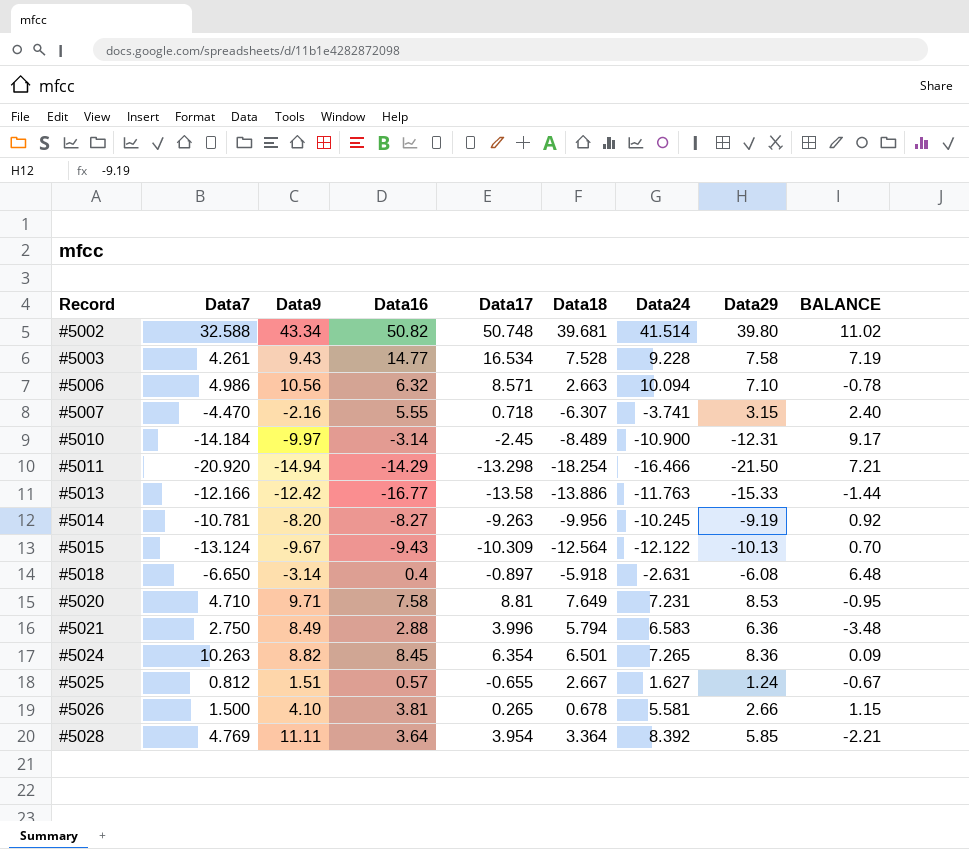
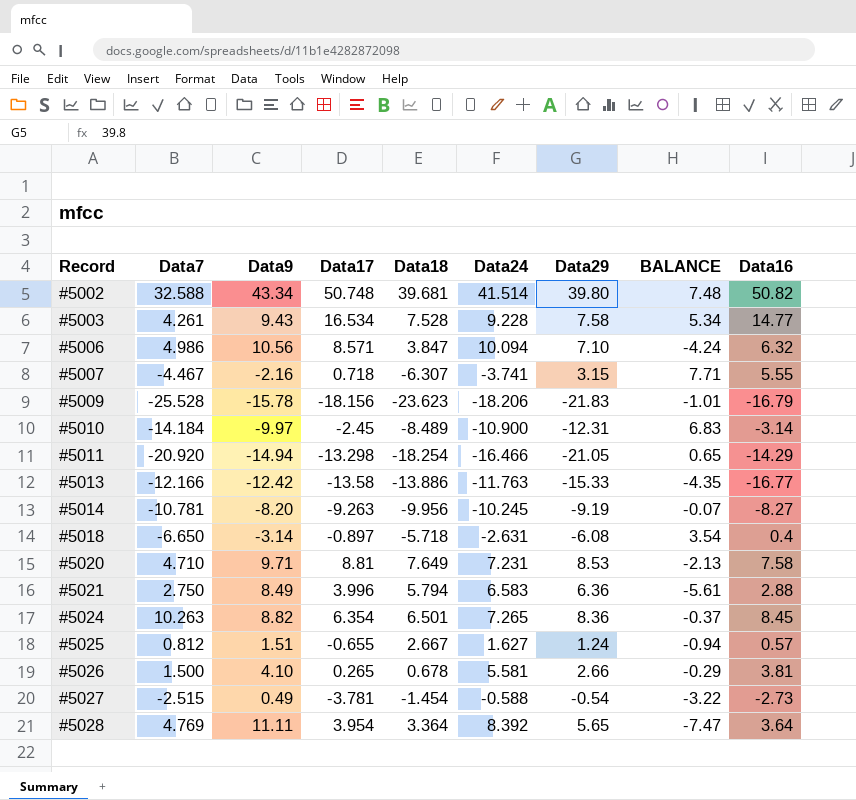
column BALANCE | formula: [Data16] - [Data29] -> [Data16] - [Data9]
column Data16 | position: 4 -> 9
row #5015: -13.124 | -9.67 | -9.43 | -10.309 | -12.564 | -12.122 | -10.13 | 0.70 -> none
#5006 | Data18: 2.663 -> 3.847
#5007 | Data7: -4.470 -> -4.467
row #5009: none -> -25.528 | -15.78 | -18.156 | -23.623 | -18.206 | -21.83 | -1.01 | -16.79
#5011 | Data29: -21.50 -> -21.05
#5018 | Data18: -5.918 -> -5.718
row #5027: none -> -2.515 | 0.49 | -3.781 | -1.454 | -0.588 | -0.54 | -3.22 | -2.73
#5028 | Data29: 5.85 -> 5.65

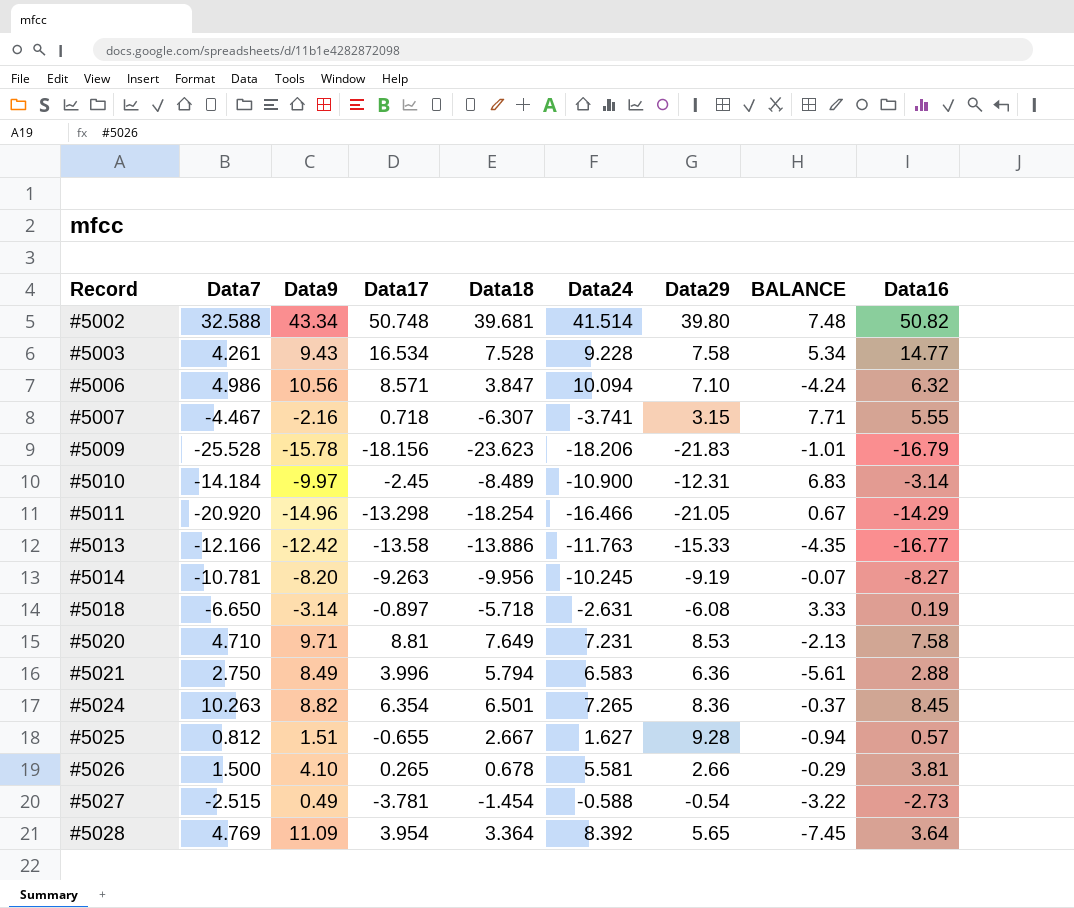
#5011 | Data9: -14.94 -> -14.96
#5011 | BALANCE: 0.65 -> 0.67
#5018 | BALANCE: 3.54 -> 3.33
#5018 | Data16: 0.4 -> 0.19
#5025 | Data29: 1.24 -> 9.28
#5028 | Data9: 11.11 -> 11.09
#5028 | BALANCE: -7.47 -> -7.45

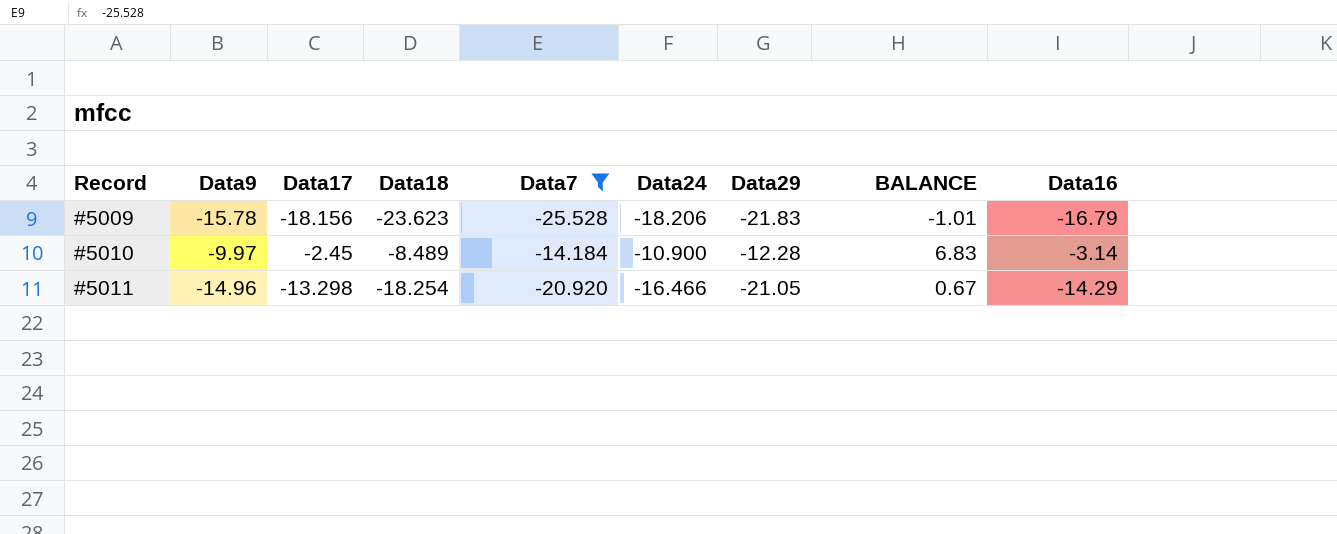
filter: none -> Data7 <= -14.184
column Data7 | position: 2 -> 5
#5010 | Data29: -12.31 -> -12.28

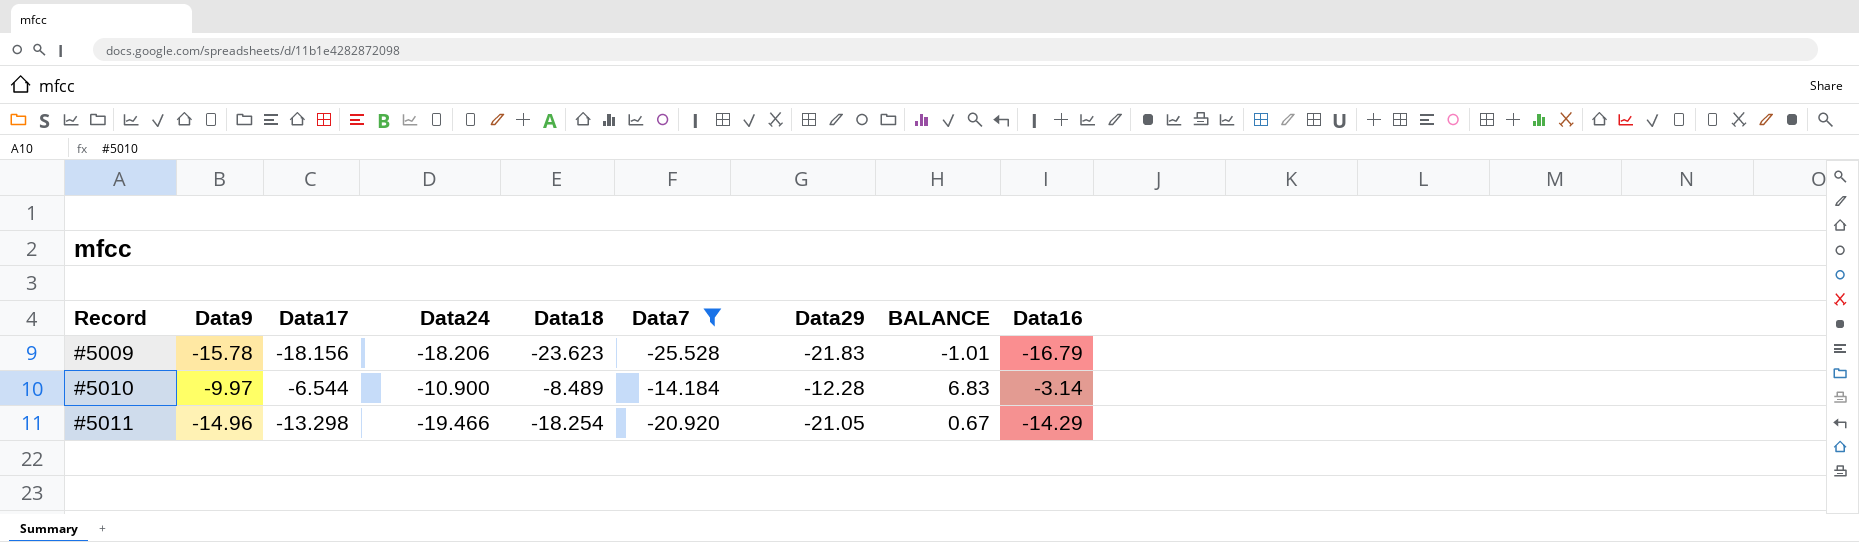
column Data24 | position: 6 -> 4
#5010 | Data17: -2.45 -> -6.544
#5011 | Data24: -16.466 -> -19.466

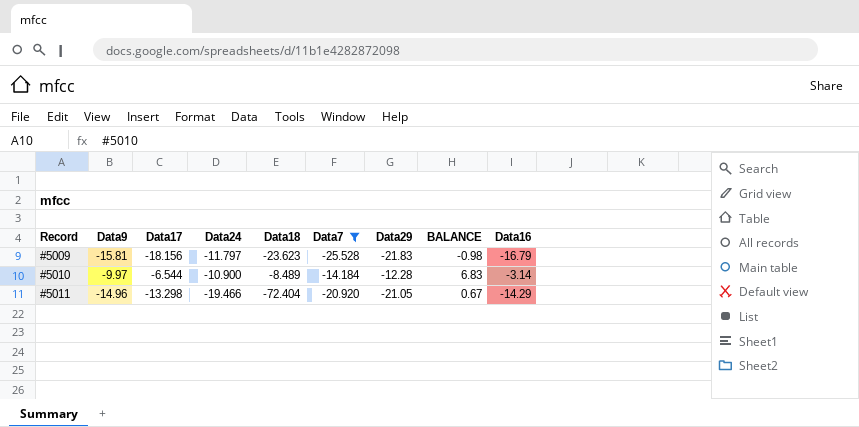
#5009 | Data9: -15.78 -> -15.81
#5009 | Data24: -18.206 -> -11.797
#5009 | BALANCE: -1.01 -> -0.98
#5011 | Data18: -18.254 -> -72.404

